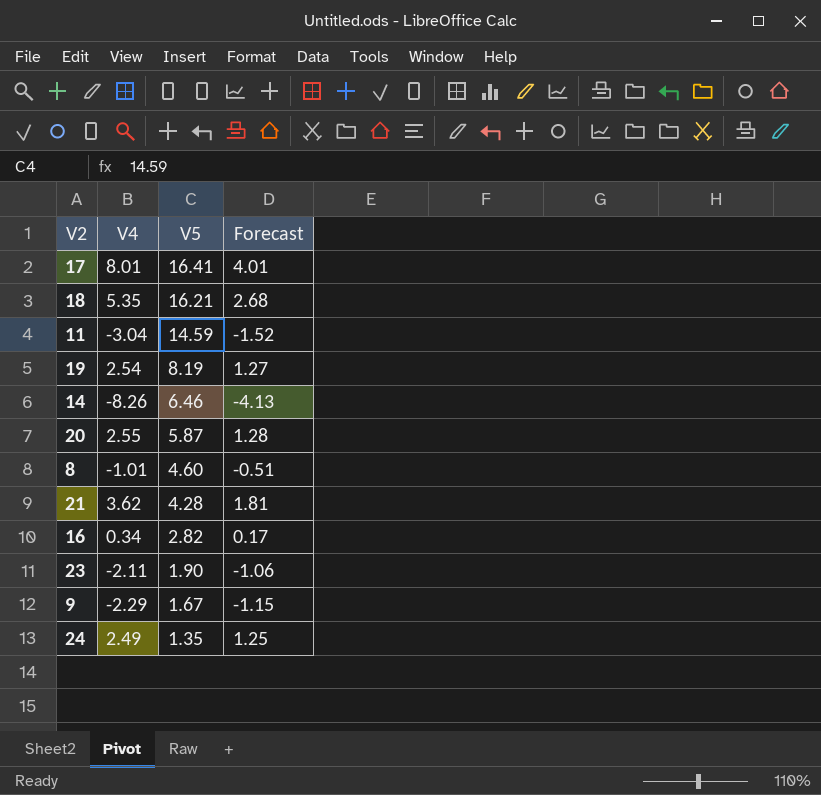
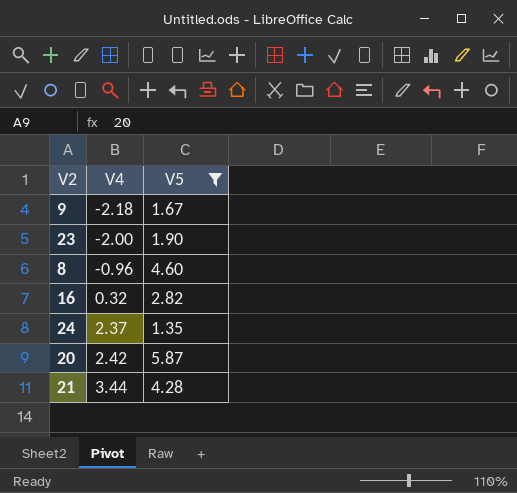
filter: none -> V5 <= 5.87
row order: V5 descending -> V4 ascending
column Forecast | formula: [V4] * 0.5 -> none
9 | V4: -2.29 -> -2.18
23 | V4: -2.11 -> -2.00
8 | V4: -1.01 -> -0.96
16 | V4: 0.34 -> 0.32
24 | V4: 2.49 -> 2.37
20 | V4: 2.55 -> 2.42
21 | V4: 3.62 -> 3.44

